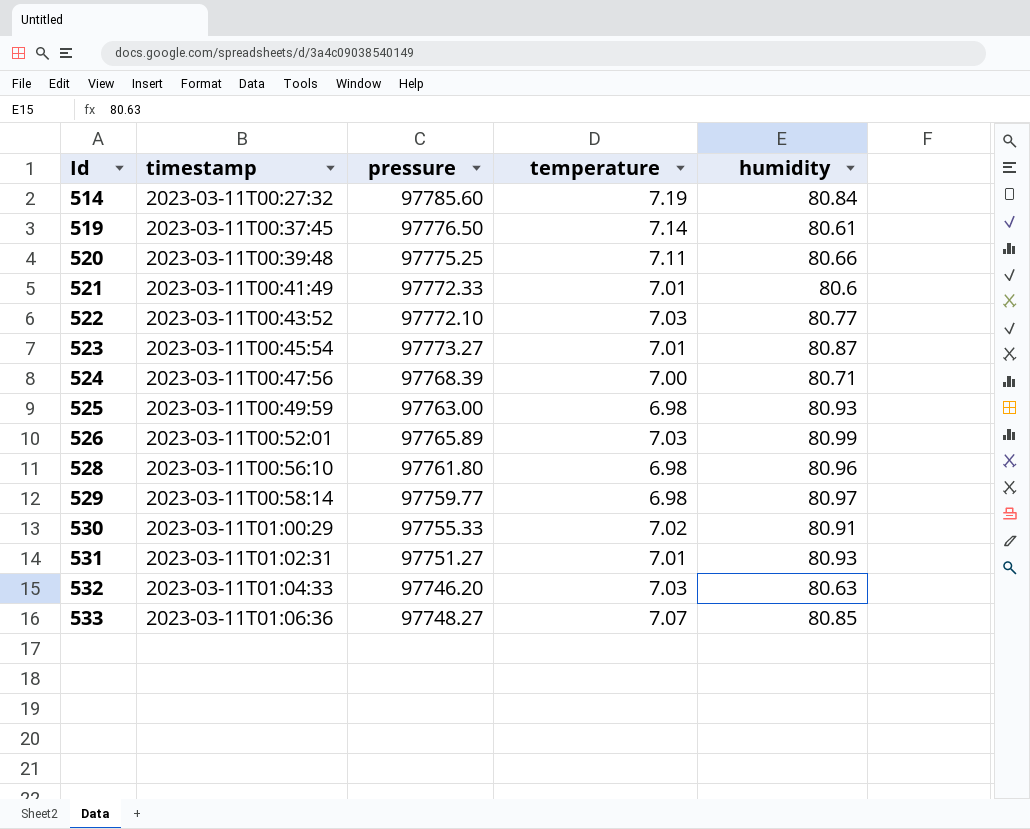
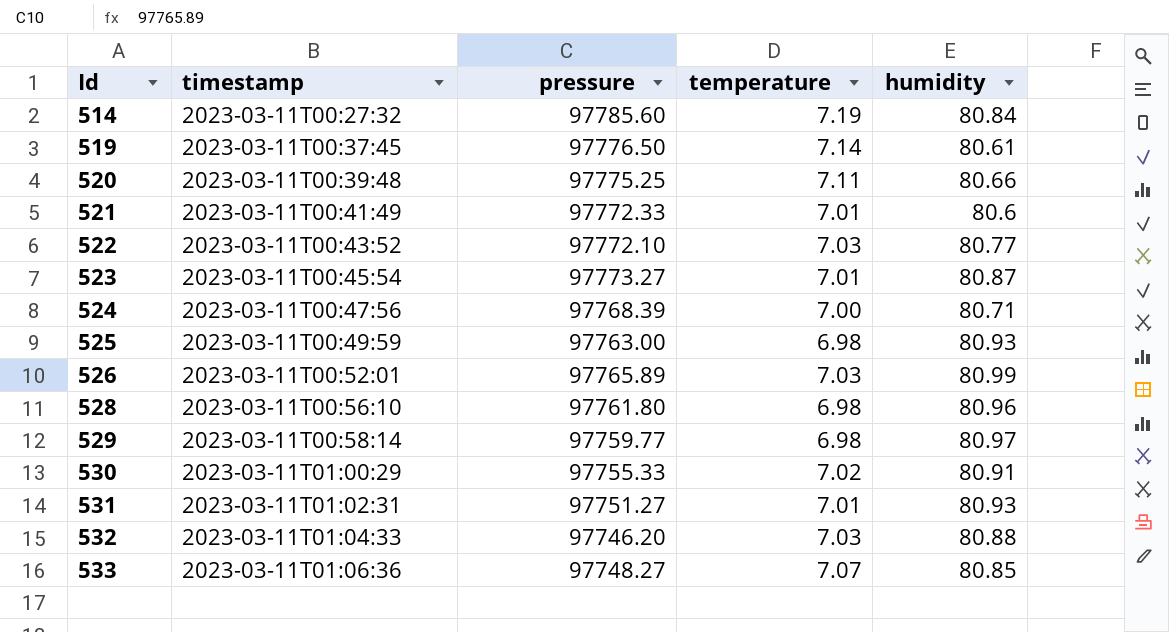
532 | humidity: 80.63 -> 80.88

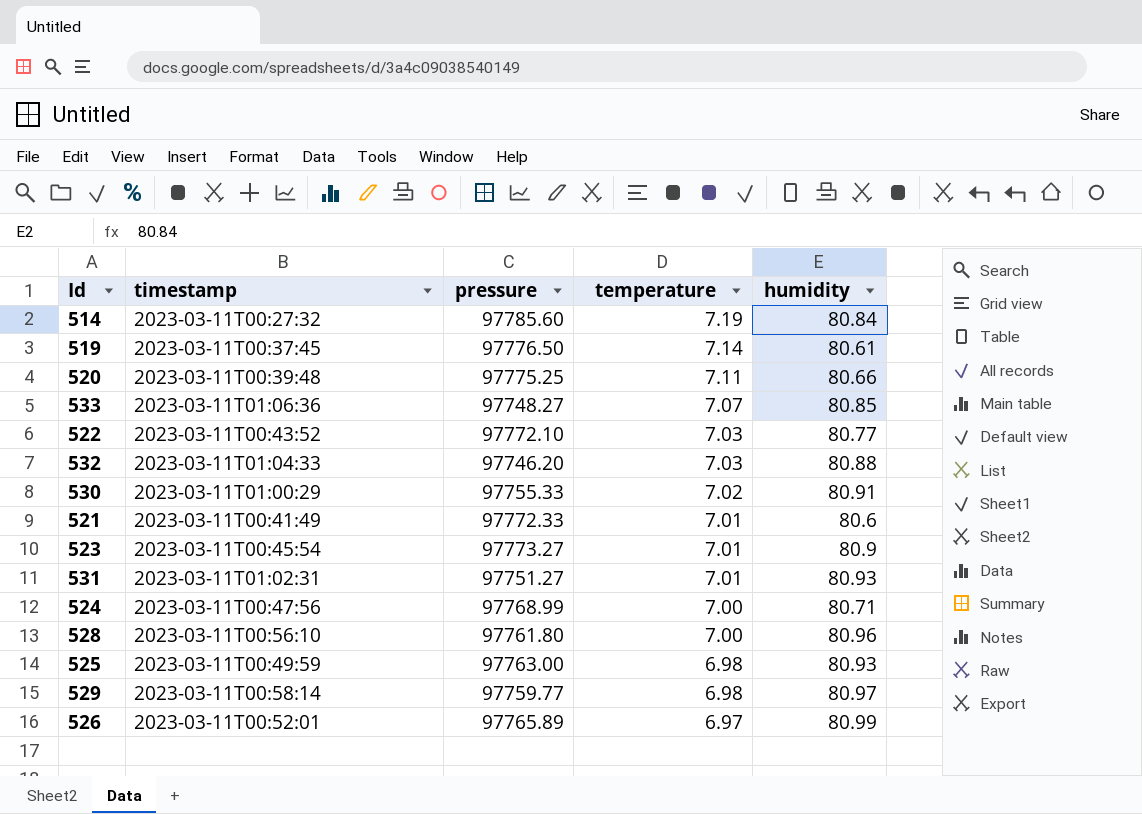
row order: Id ascending -> temperature descending
523 | humidity: 80.87 -> 80.9
524 | pressure: 97768.39 -> 97768.99
528 | temperature: 6.98 -> 7.00
526 | temperature: 7.03 -> 6.97

